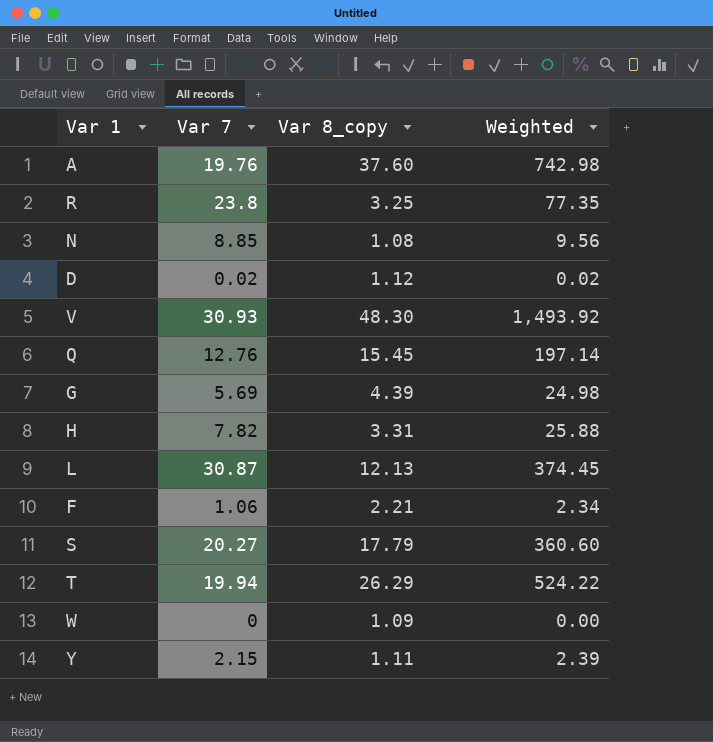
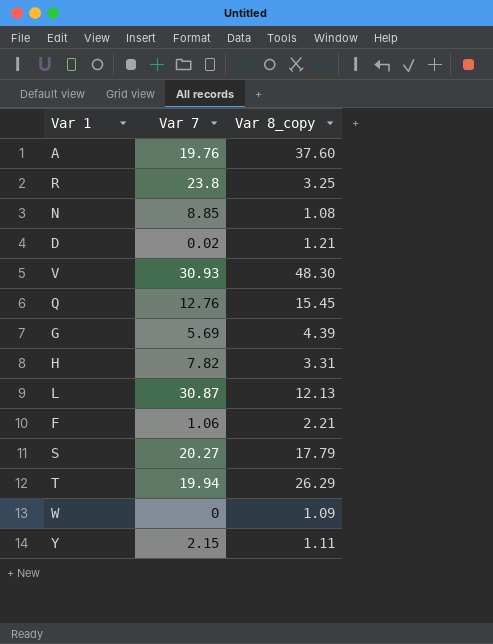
column Weighted | formula: [Var 7] * [Var 8_copy] -> none
D | Var 8_copy: 1.12 -> 1.21

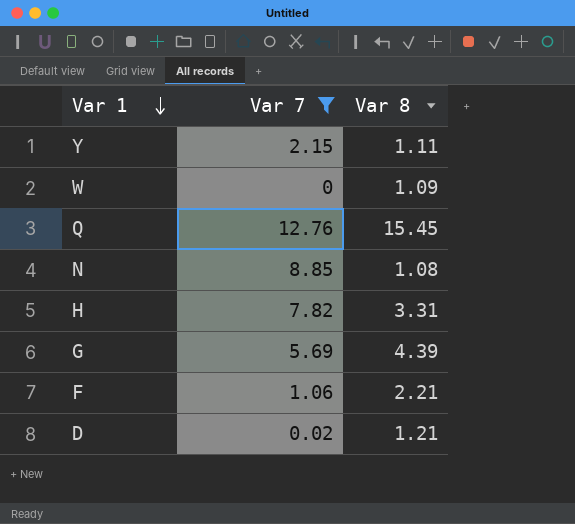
filter: none -> Var 7 <= 12.76
row order: none -> Var 1 descending
column name: Var 8_copy -> Var 8

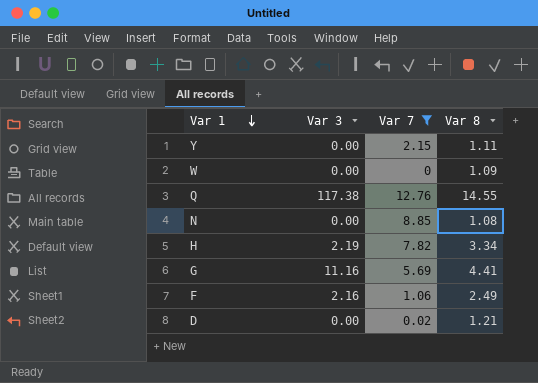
column Var 3 | position: none -> 2
Q | Var 8: 15.45 -> 14.55
H | Var 8: 3.31 -> 3.34
G | Var 8: 4.39 -> 4.41
F | Var 8: 2.21 -> 2.49

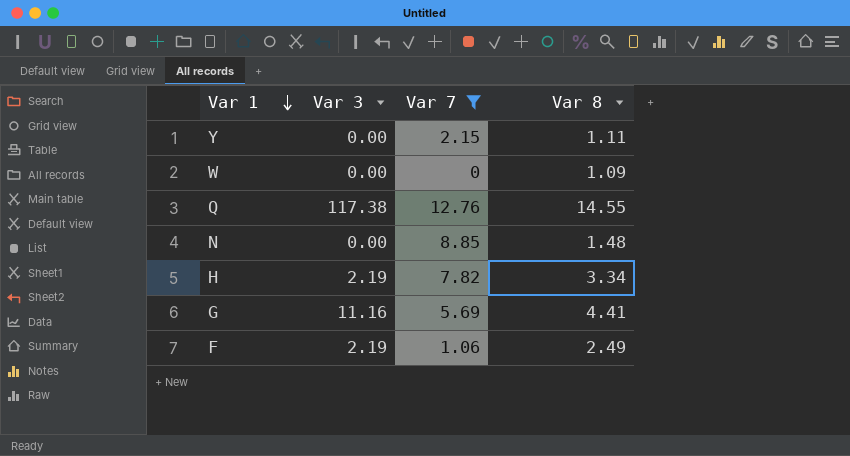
row D: 0.00 | 0.02 | 1.21 -> none
N | Var 8: 1.08 -> 1.48
F | Var 3: 2.16 -> 2.19

